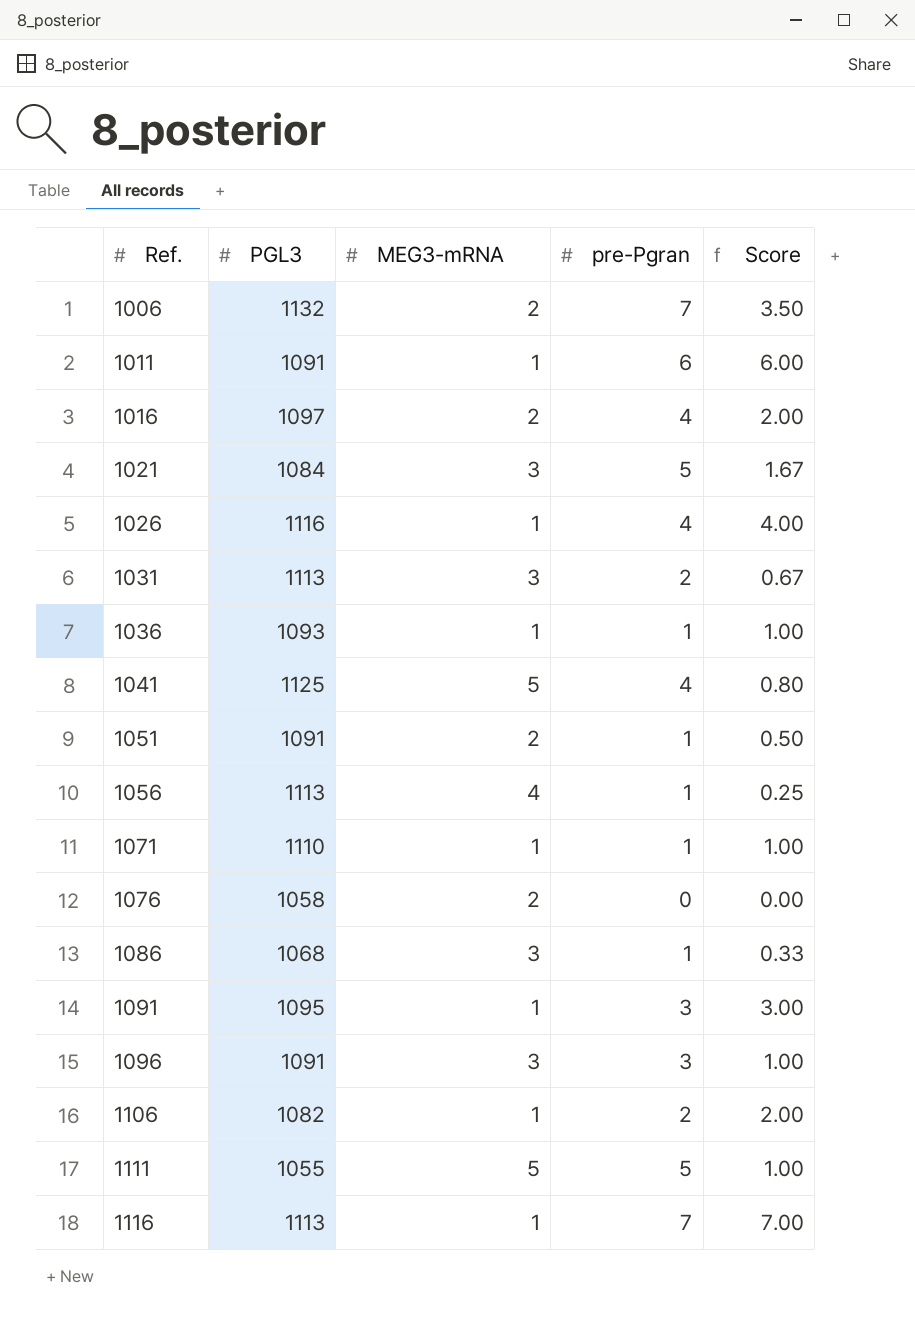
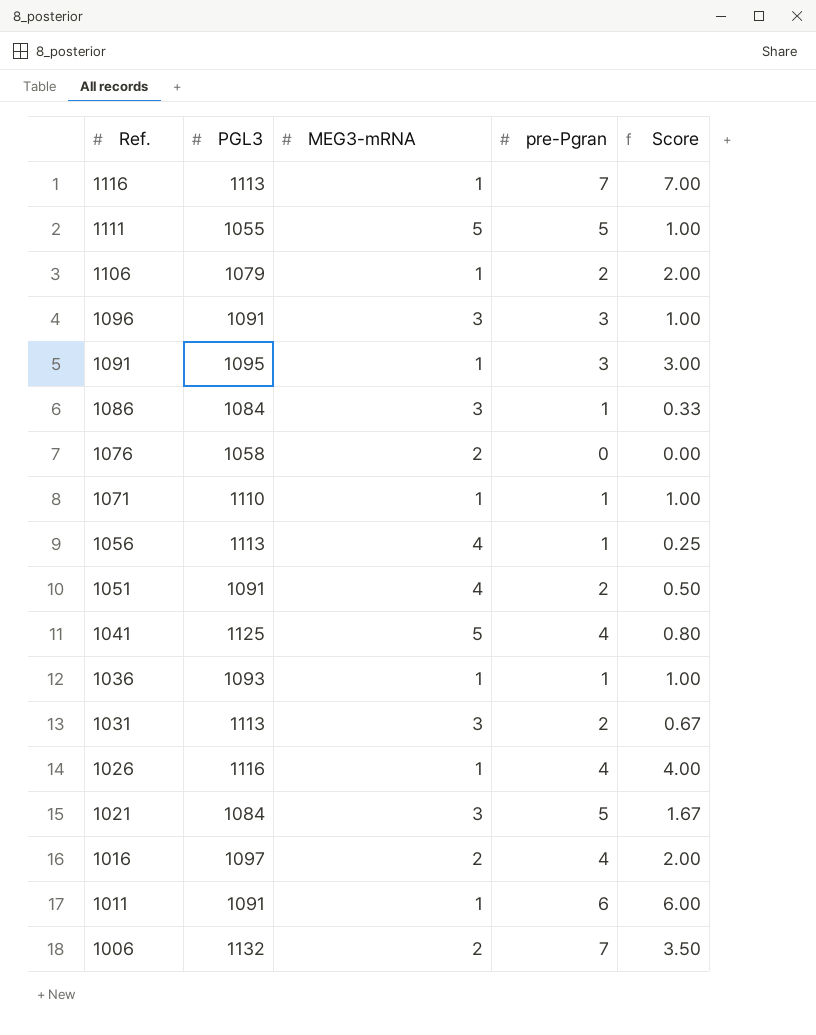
row order: Ref. ascending -> Ref. descending
1106 | PGL3: 1082 -> 1079
1086 | PGL3: 1068 -> 1084
1051 | MEG3-mRNA: 2 -> 4
1051 | pre-Pgran: 1 -> 2

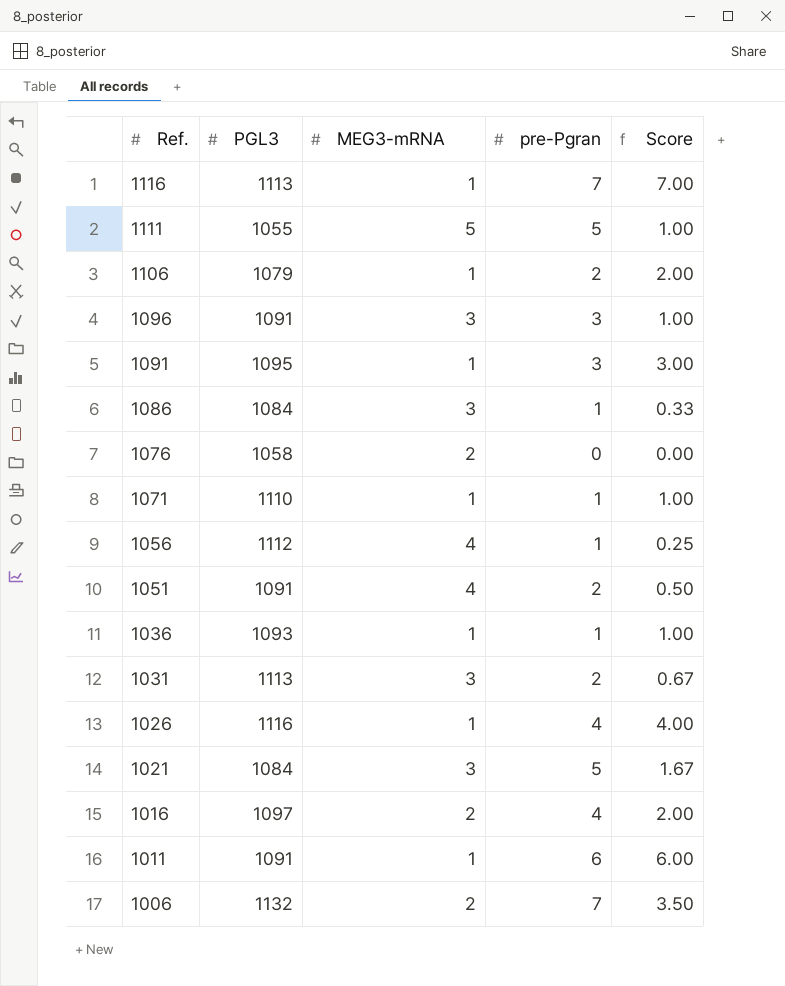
row 1041: 1125 | 5 | 4 | 0.80 -> none
1056 | PGL3: 1113 -> 1112

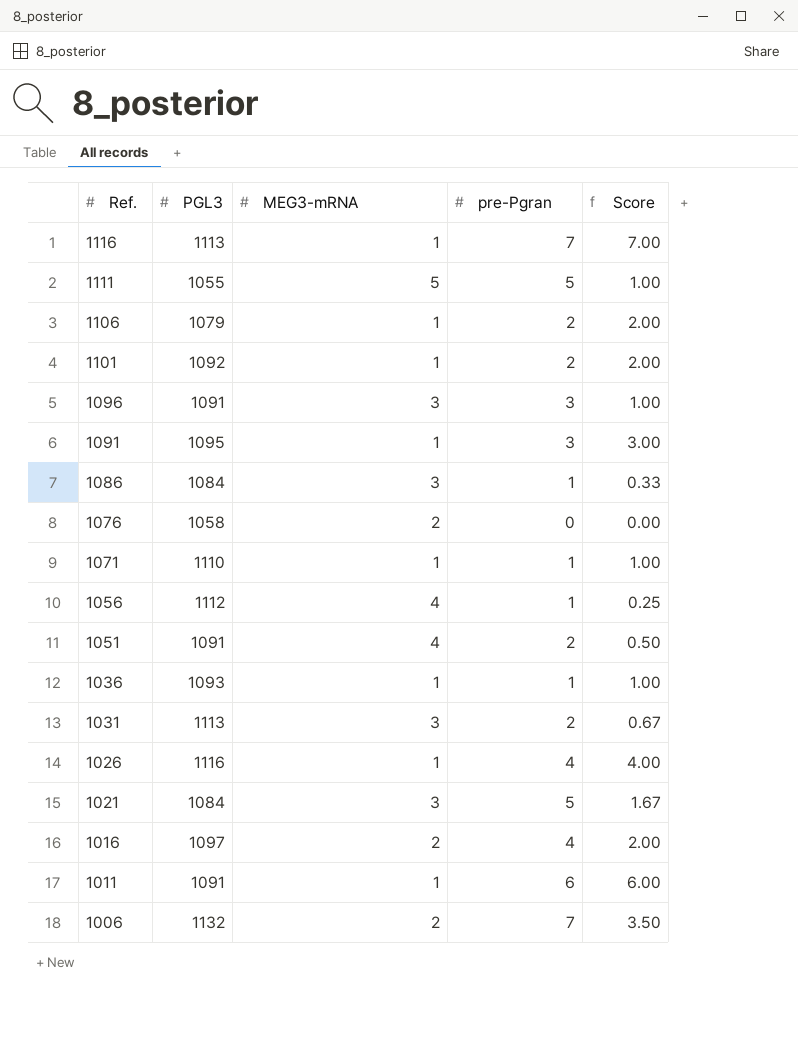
row 1101: none -> 1092 | 1 | 2 | 2.00

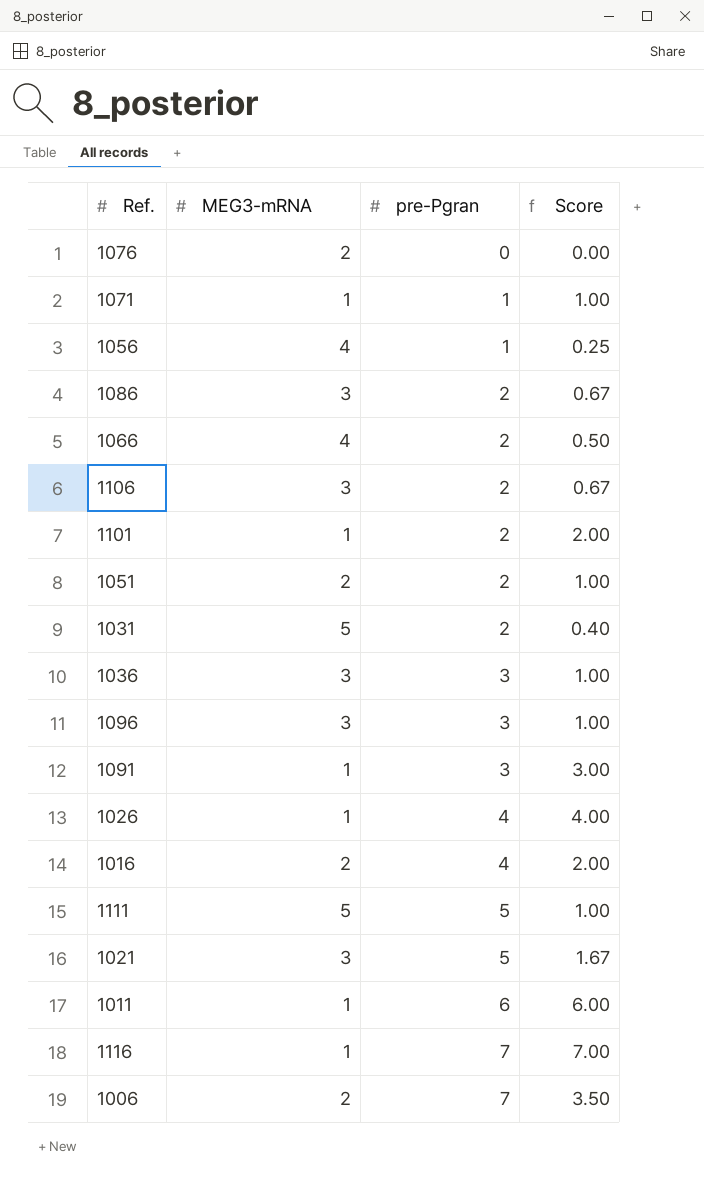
row order: Ref. descending -> pre-Pgran ascending
column PGL3 | position: 2 -> none
1086 | pre-Pgran: 1 -> 2
1086 | Score: 0.33 -> 0.67
row 1066: none -> 4 | 2 | 0.50
1106 | MEG3-mRNA: 1 -> 3
1106 | Score: 2.00 -> 0.67
1051 | MEG3-mRNA: 4 -> 2
1051 | Score: 0.50 -> 1.00
1031 | MEG3-mRNA: 3 -> 5
1031 | Score: 0.67 -> 0.40
1036 | MEG3-mRNA: 1 -> 3
1036 | pre-Pgran: 1 -> 3

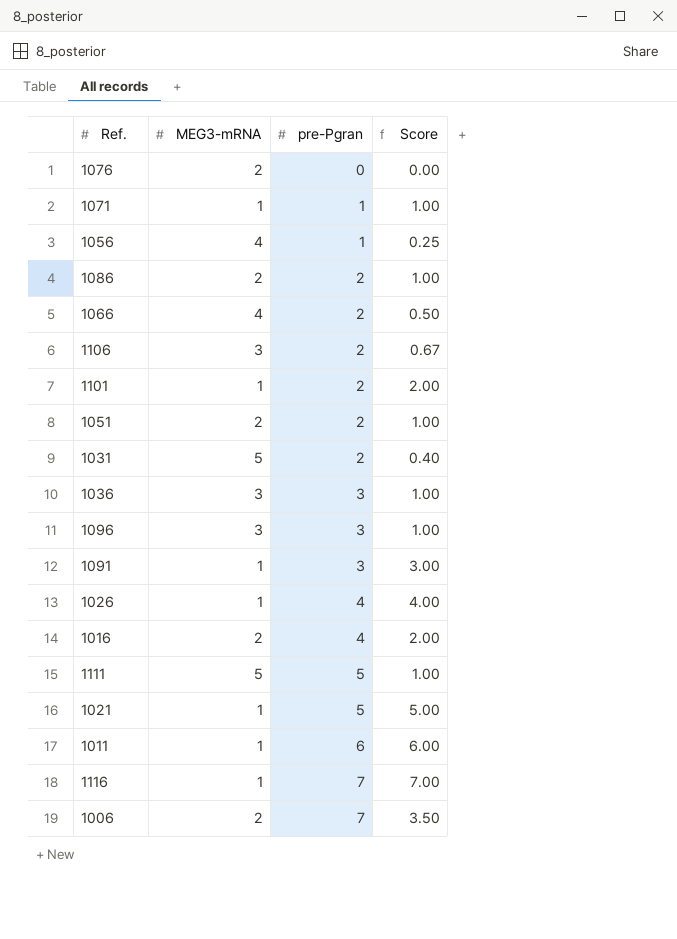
1086 | MEG3-mRNA: 3 -> 2
1086 | Score: 0.67 -> 1.00
1021 | MEG3-mRNA: 3 -> 1
1021 | Score: 1.67 -> 5.00

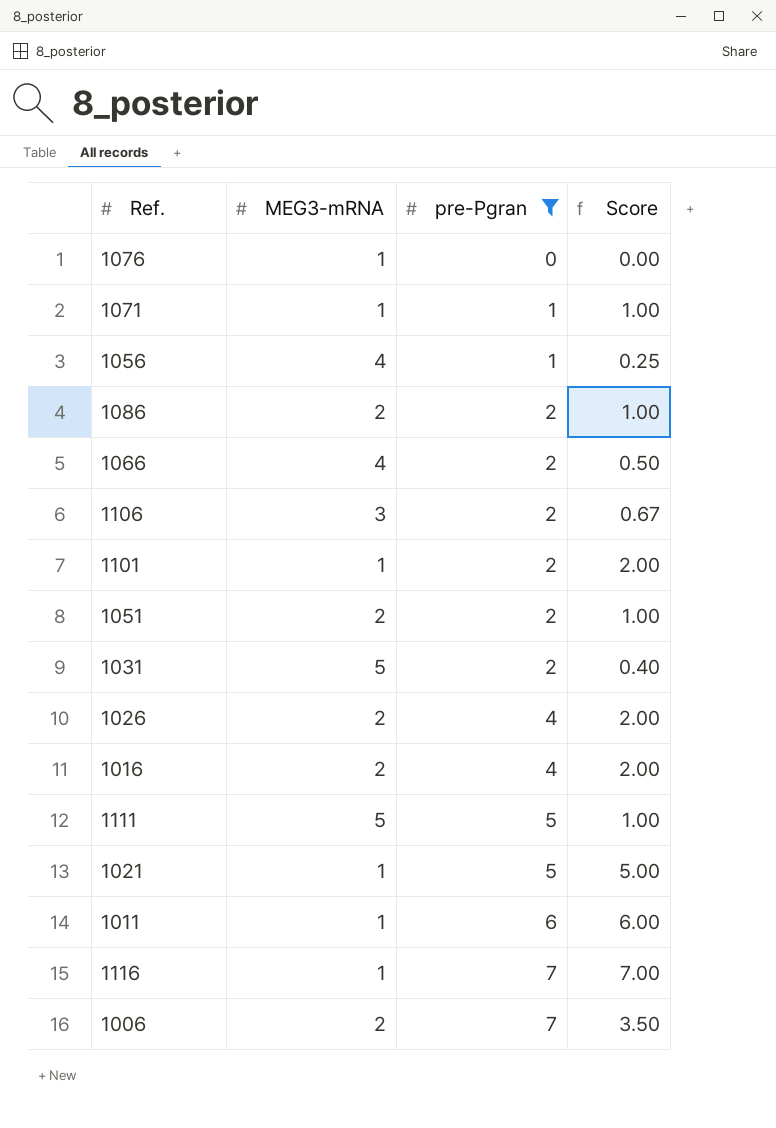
filter: none -> pre-Pgran != 3
1076 | MEG3-mRNA: 2 -> 1
1026 | MEG3-mRNA: 1 -> 2
1026 | Score: 4.00 -> 2.00

